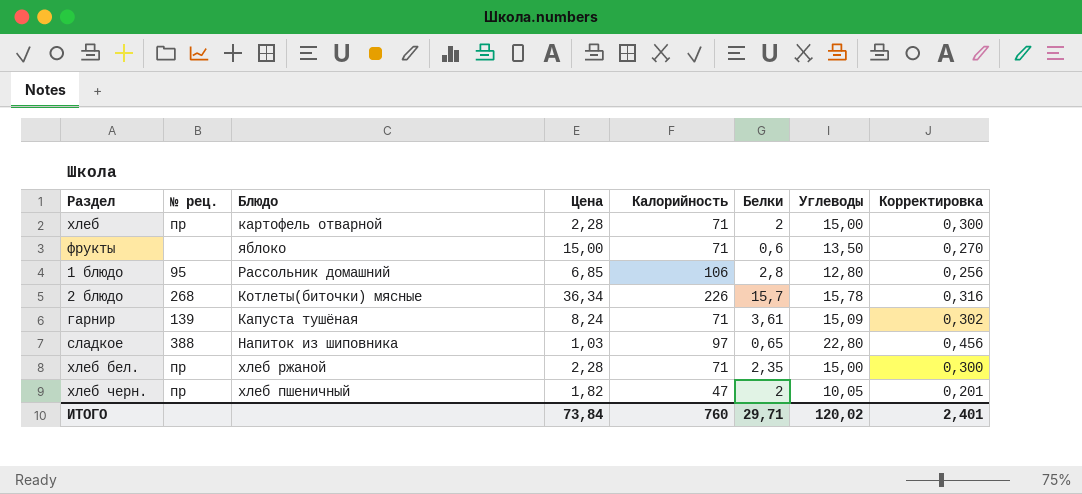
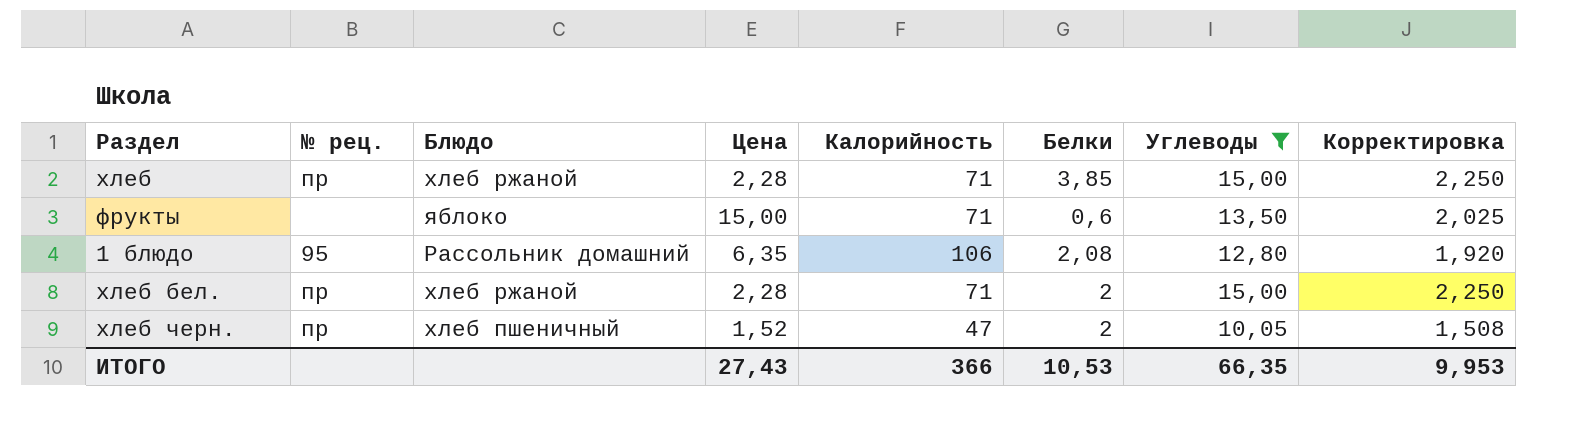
filter: none -> Углеводы <= 15,00
column Корректировка | formula: [Углеводы] * 0,02 -> [Углеводы] * 0,15
хлеб | Блюдо: картофель отварной -> хлеб ржаной
хлеб | Белки: 2 -> 3,85
1 блюдо | Цена: 6,85 -> 6,35
1 блюдо | Белки: 2,8 -> 2,08
хлеб бел. | Белки: 2,35 -> 2
хлеб черн. | Цена: 1,82 -> 1,52
ИТОГО | Цена: 73,84 -> 27,43
ИТОГО | Калорийность: 760 -> 366
ИТОГО | Белки: 29,71 -> 10,53
ИТОГО | Углеводы: 120,02 -> 66,35
ИТОГО | Корректировка: 2,401 -> 9,953

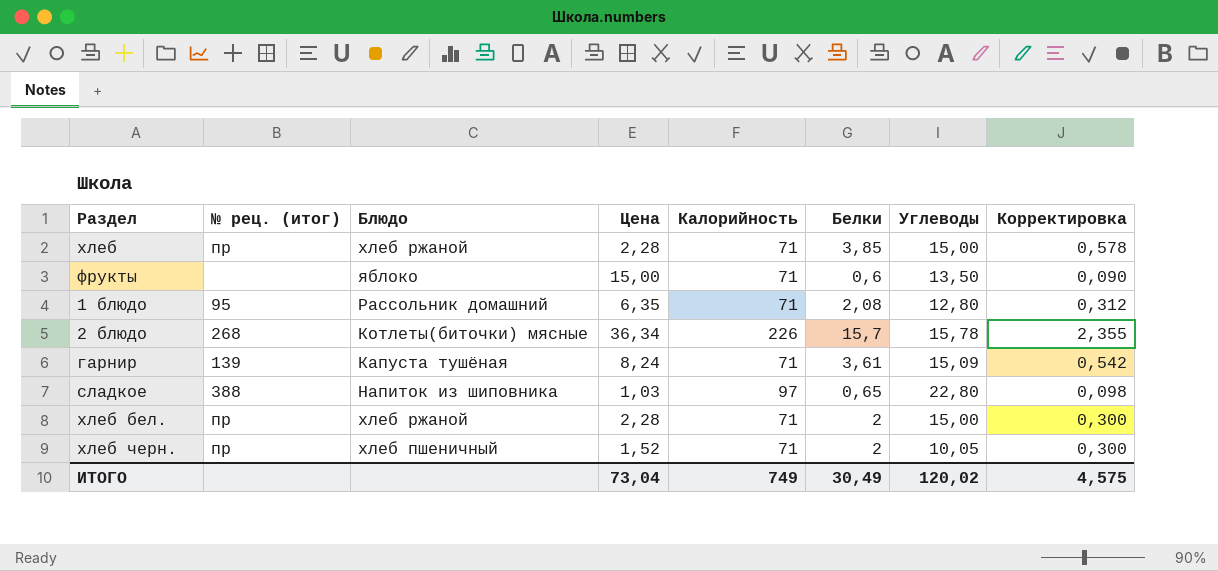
filter: Углеводы <= 15,00 -> none
column name: № рец. -> № рец. (итог)
column Корректировка | formula: [Углеводы] * 0,15 -> [Белки] * 0,15
1 блюдо | Калорийность: 106 -> 71
хлеб черн. | Калорийность: 47 -> 71
ИТОГО | Цена: 27,43 -> 73,04
ИТОГО | Калорийность: 366 -> 749
ИТОГО | Белки: 10,53 -> 30,49
ИТОГО | Углеводы: 66,35 -> 120,02
ИТОГО | Корректировка: 9,953 -> 4,575

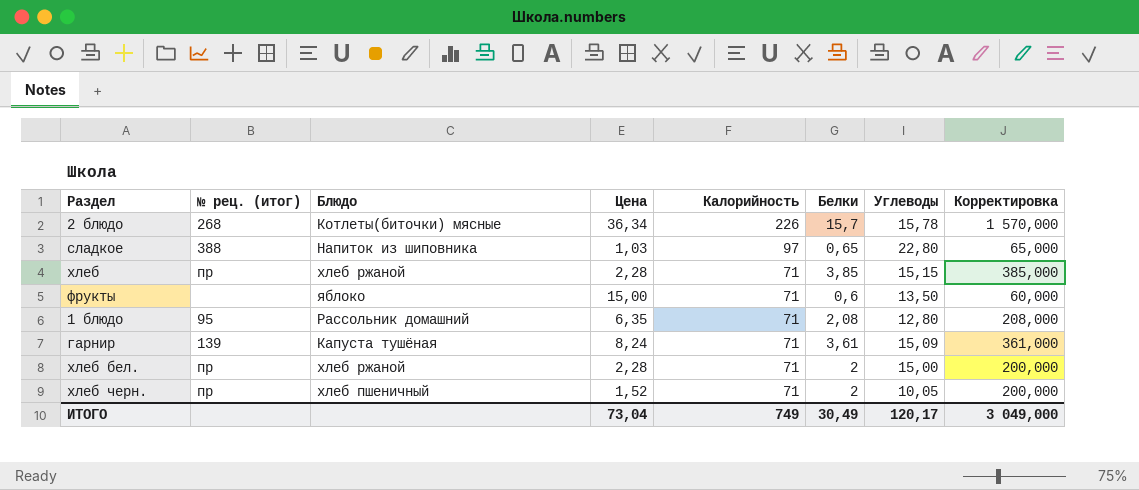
row order: none -> Калорийность descending
column Корректировка | formula: [Белки] * 0,15 -> [Белки] * 100
хлеб | Углеводы: 15,00 -> 15,15
ИТОГО | Углеводы: 120,02 -> 120,17
ИТОГО | Корректировка: 4,575 -> 3 049,000

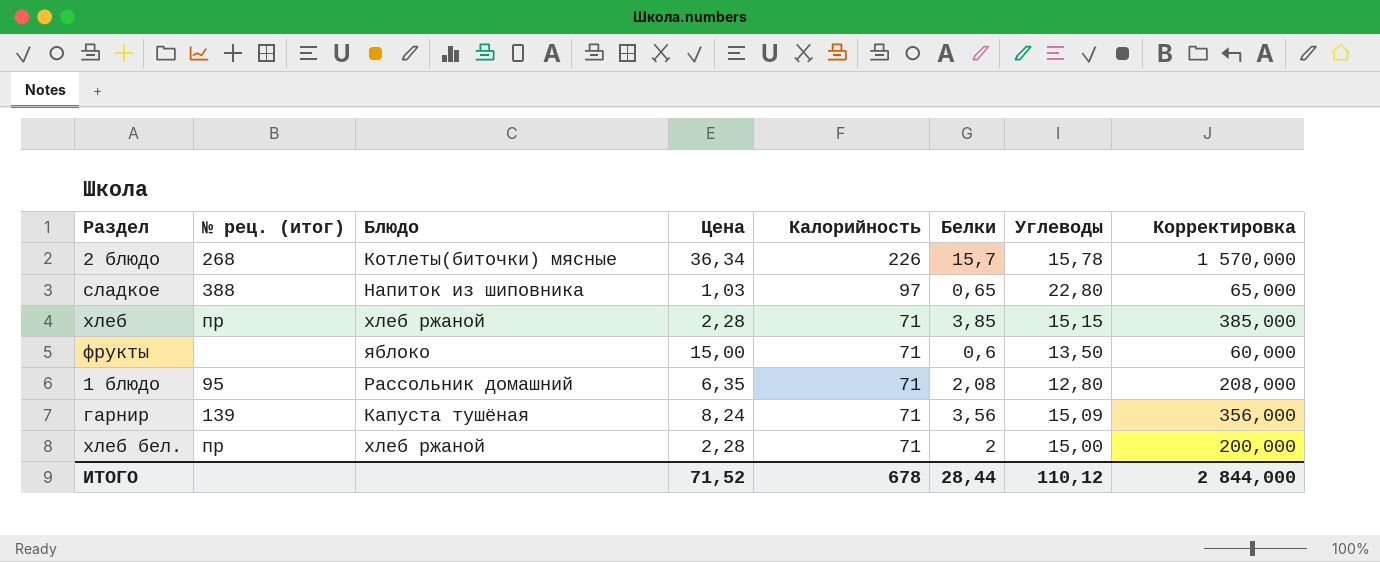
row хлеб черн.: пр | хлеб пшеничный | 1,52 | 71 | 2 | 10,05 | 200,000 -> none
гарнир | Белки: 3,61 -> 3,56
гарнир | Корректировка: 361,000 -> 356,000
ИТОГО | Цена: 73,04 -> 71,52
ИТОГО | Калорийность: 749 -> 678
ИТОГО | Белки: 30,49 -> 28,44
ИТОГО | Углеводы: 120,17 -> 110,12
ИТОГО | Корректировка: 3 049,000 -> 2 844,000

